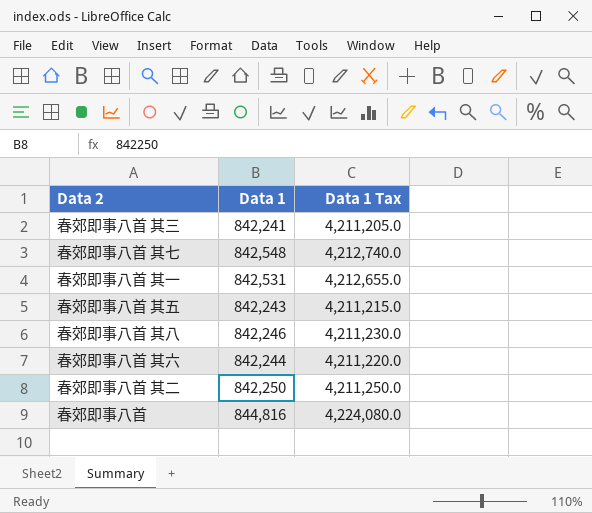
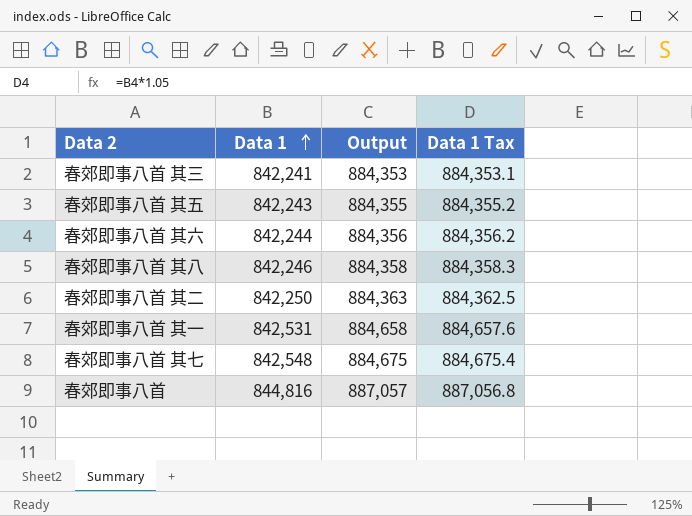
row order: none -> Data 1 ascending
column Output | formula: none -> [Data 1] * 1.05
column Data 1 Tax | formula: [Data 1] * 5 -> [Data 1] * 1.05

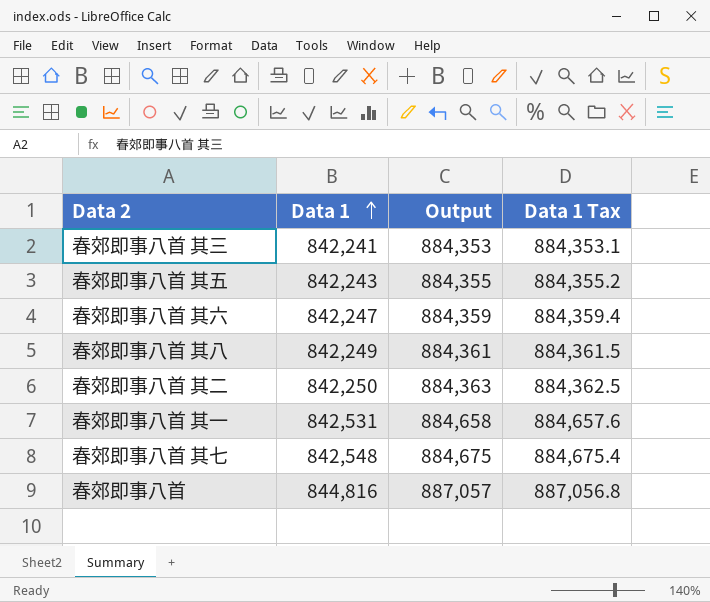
春郊即事八首 其六 | Data 1: 842,244 -> 842,247
春郊即事八首 其六 | Output: 884,356 -> 884,359
春郊即事八首 其六 | Data 1 Tax: 884,356.2 -> 884,359.4
春郊即事八首 其八 | Data 1: 842,246 -> 842,249
春郊即事八首 其八 | Output: 884,358 -> 884,361
春郊即事八首 其八 | Data 1 Tax: 884,358.3 -> 884,361.5

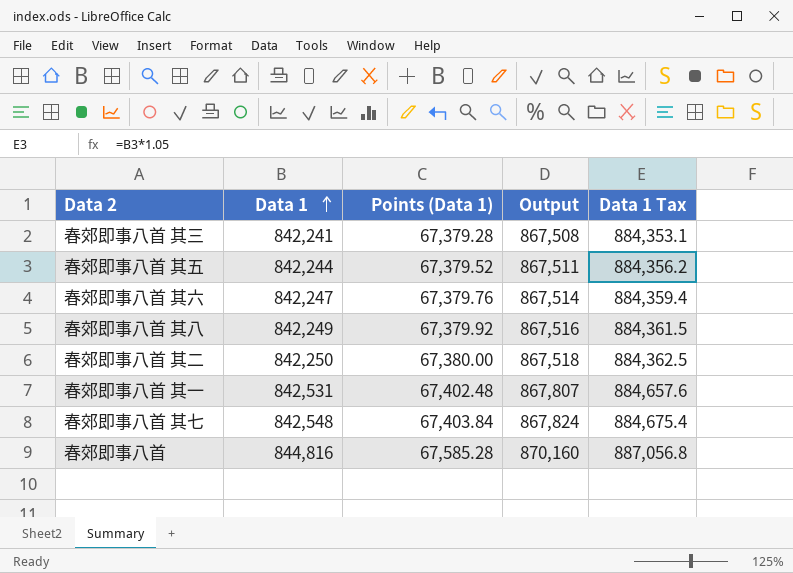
column Points (Data 1) | formula: none -> [Data 1] * 0.08
column Output | formula: [Data 1] * 1.05 -> [Data 1] * 1.03
春郊即事八首 其五 | Data 1: 842,243 -> 842,244
春郊即事八首 其五 | Data 1 Tax: 884,355.2 -> 884,356.2

